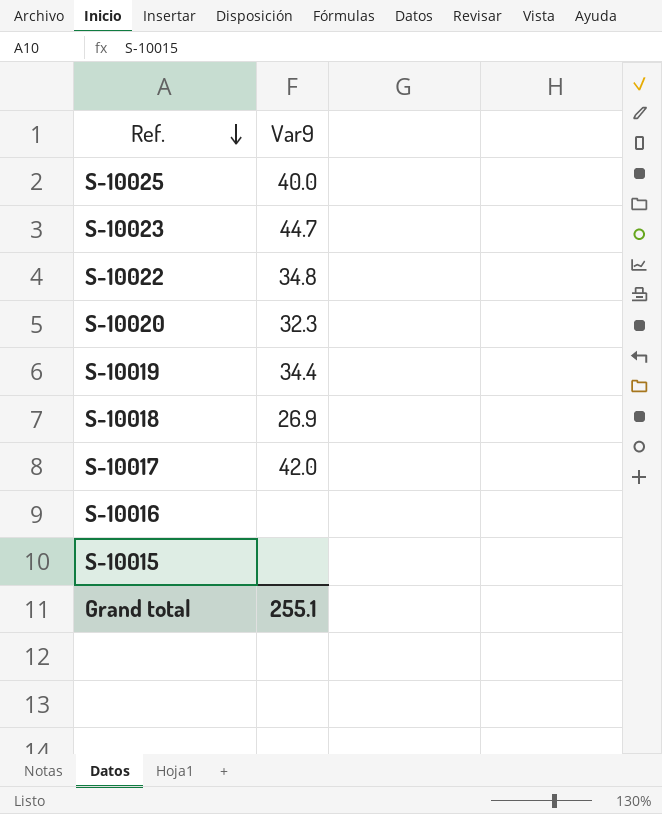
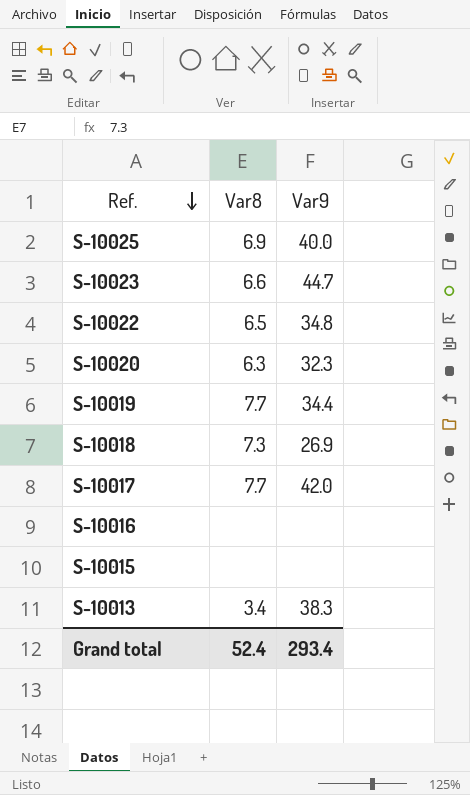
column Var8 | position: none -> 2
row S-10013: none -> 3.4 | 38.3
Grand total | Var9: 255.1 -> 293.4

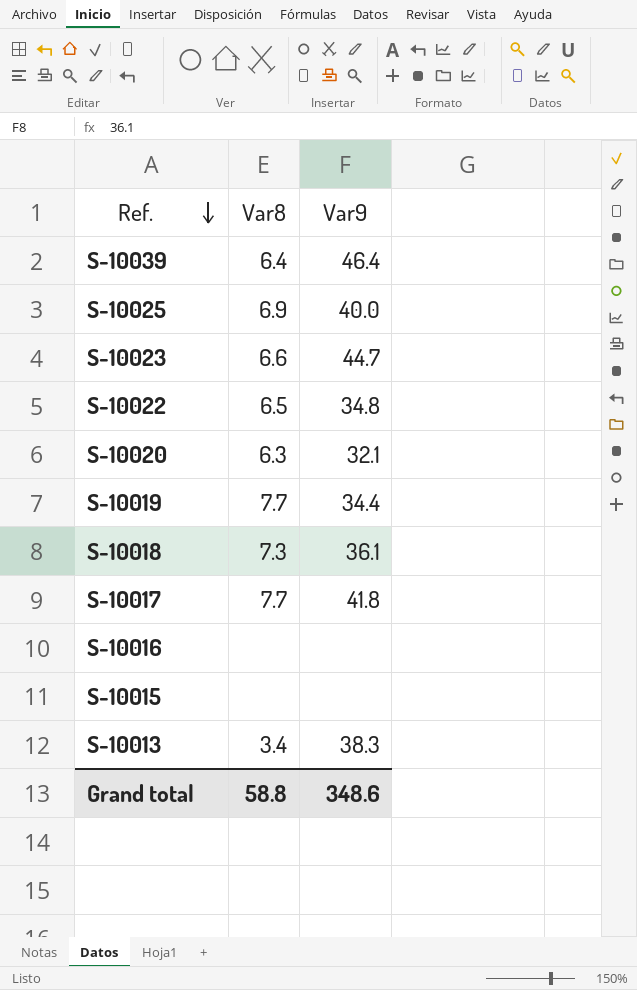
row S-10039: none -> 6.4 | 46.4
S-10020 | Var9: 32.3 -> 32.1
S-10018 | Var9: 26.9 -> 36.1
S-10017 | Var9: 42.0 -> 41.8
Grand total | Var8: 52.4 -> 58.8
Grand total | Var9: 293.4 -> 348.6

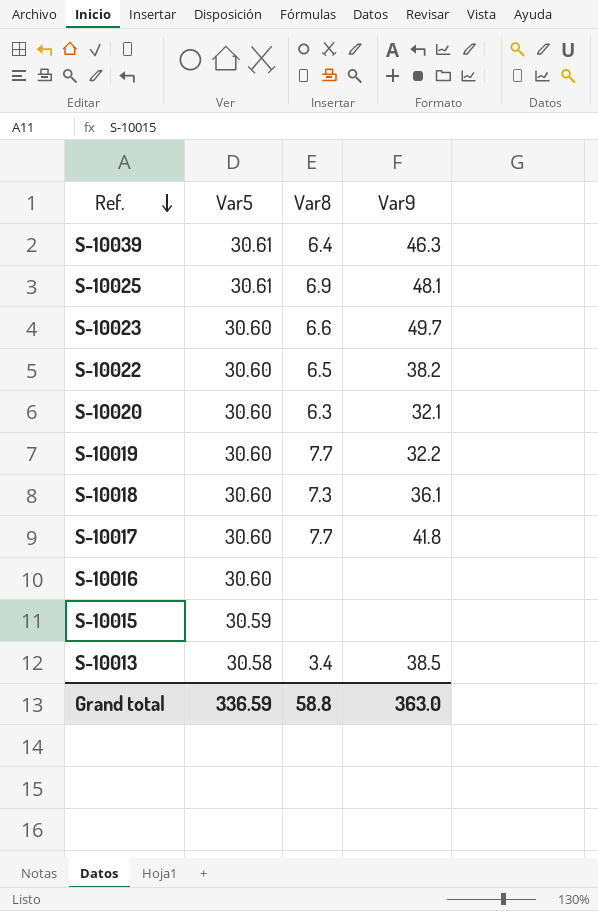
column Var5 | position: none -> 2
S-10039 | Var9: 46.4 -> 46.3
S-10025 | Var9: 40.0 -> 48.1
S-10023 | Var9: 44.7 -> 49.7
S-10022 | Var9: 34.8 -> 38.2
S-10019 | Var9: 34.4 -> 32.2
S-10013 | Var9: 38.3 -> 38.5
Grand total | Var9: 348.6 -> 363.0

